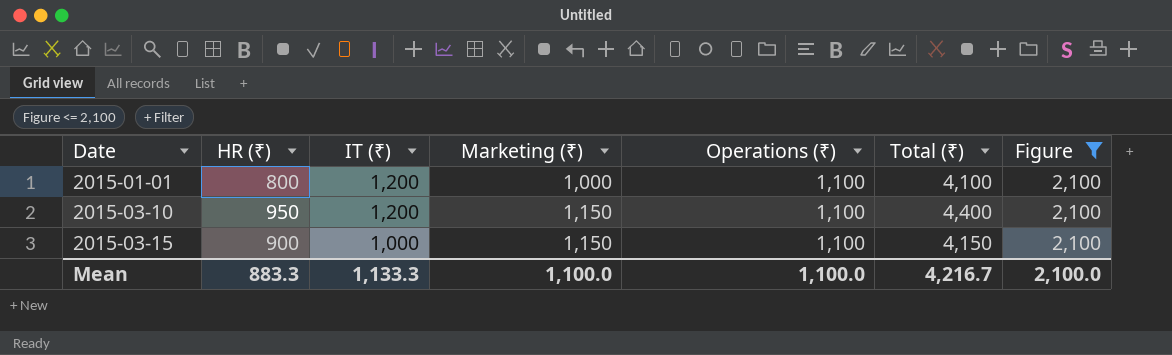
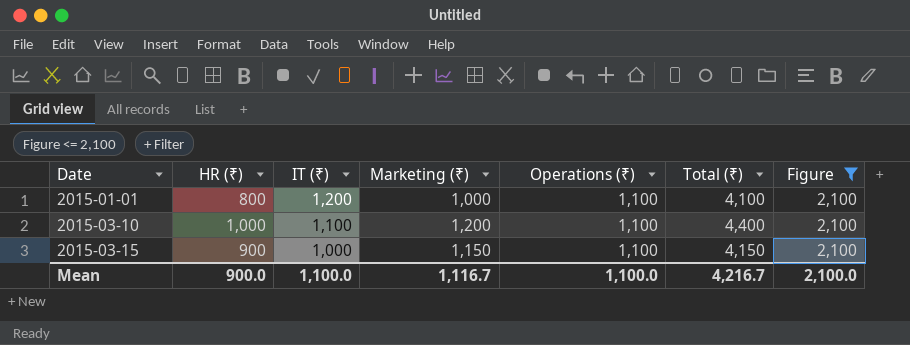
2015-03-10 | HR (₹): 950 -> 1,000
2015-03-10 | IT (₹): 1,200 -> 1,100
2015-03-10 | Marketing (₹): 1,150 -> 1,200
Mean | HR (₹): 883.3 -> 900.0
Mean | IT (₹): 1,133.3 -> 1,100.0
Mean | Marketing (₹): 1,100.0 -> 1,116.7

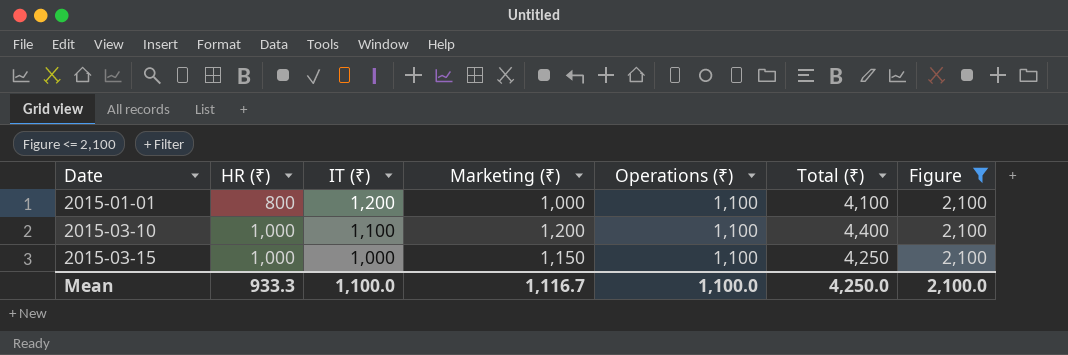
2015-03-15 | HR (₹): 900 -> 1,000
2015-03-15 | Total (₹): 4,150 -> 4,250
Mean | HR (₹): 900.0 -> 933.3
Mean | Total (₹): 4,216.7 -> 4,250.0

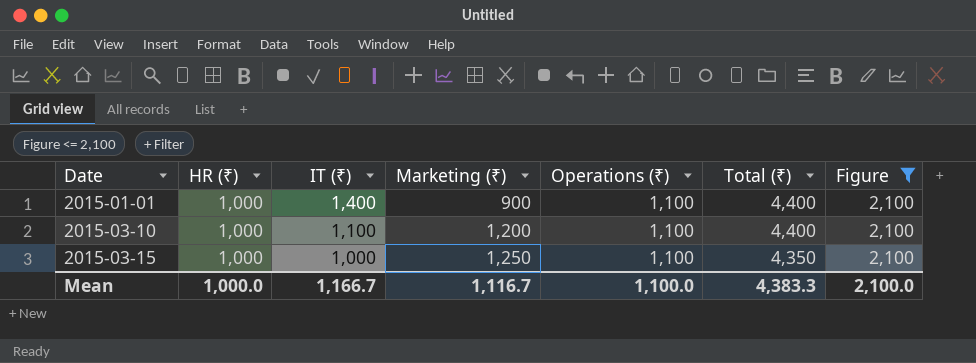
2015-01-01 | HR (₹): 800 -> 1,000
2015-01-01 | IT (₹): 1,200 -> 1,400
2015-01-01 | Marketing (₹): 1,000 -> 900
2015-01-01 | Total (₹): 4,100 -> 4,400
2015-03-15 | Marketing (₹): 1,150 -> 1,250
2015-03-15 | Total (₹): 4,250 -> 4,350
Mean | HR (₹): 933.3 -> 1,000.0
Mean | IT (₹): 1,100.0 -> 1,166.7
Mean | Total (₹): 4,250.0 -> 4,383.3

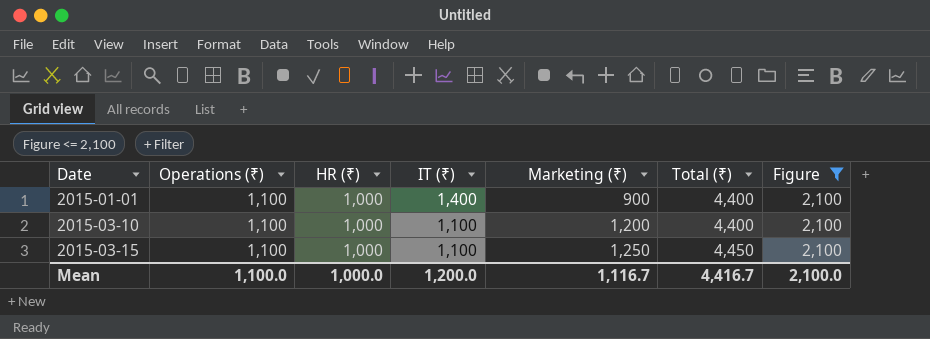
column Operations (₹) | position: 5 -> 2
2015-03-15 | IT (₹): 1,000 -> 1,100
2015-03-15 | Total (₹): 4,350 -> 4,450
Mean | IT (₹): 1,166.7 -> 1,200.0
Mean | Total (₹): 4,383.3 -> 4,416.7

